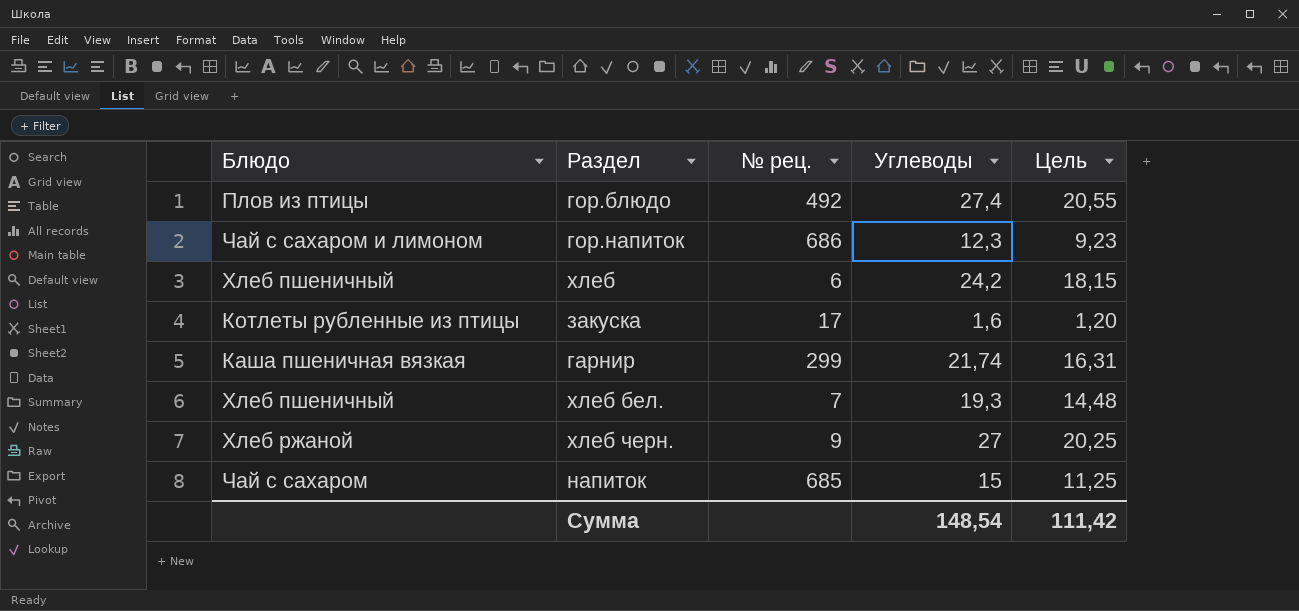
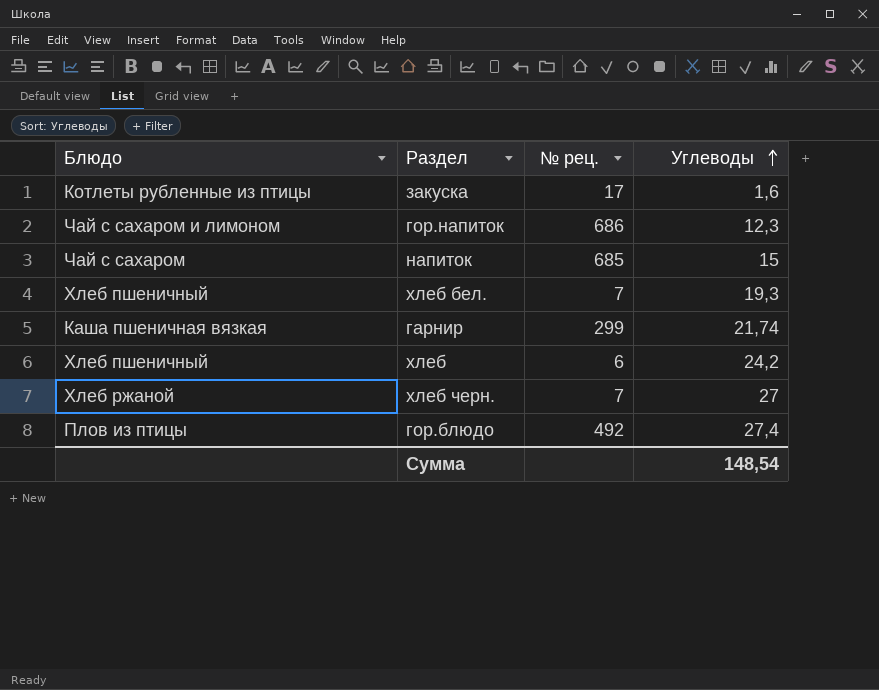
row order: none -> Углеводы ascending
column Цель | formula: [Углеводы] * 0,75 -> none
хлеб черн. | № рец.: 9 -> 7

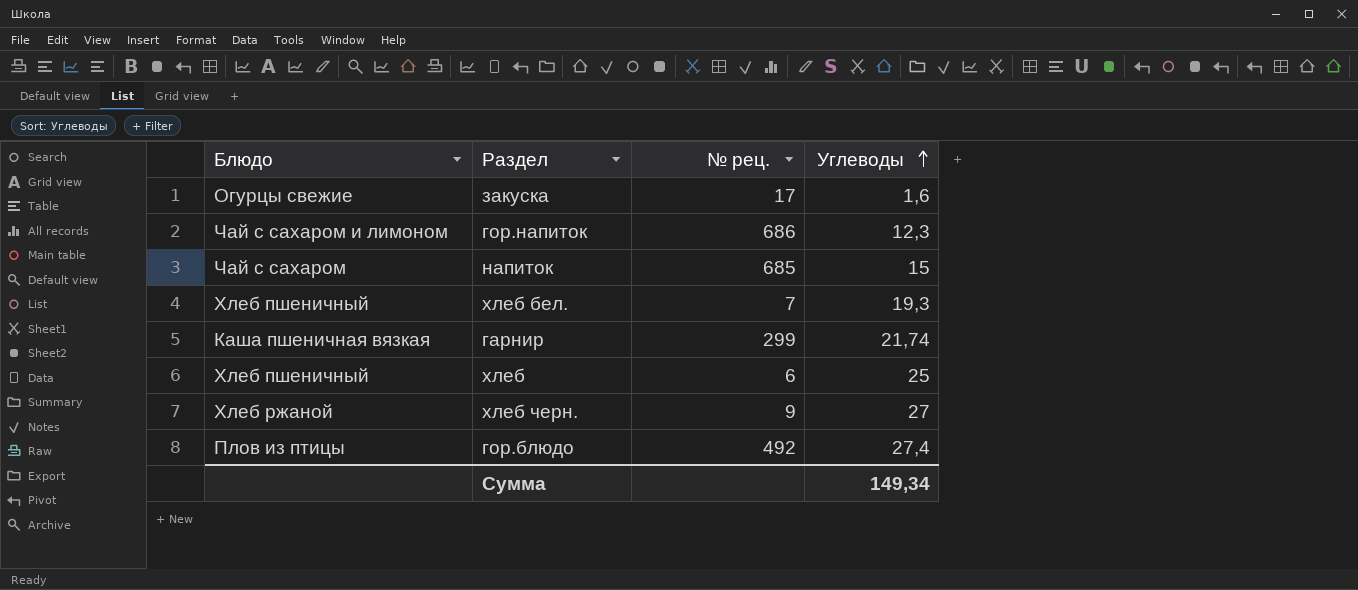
закуска | Блюдо: Котлеты рубленные из птицы -> Огурцы свежие
хлеб | Углеводы: 24,2 -> 25
хлеб черн. | № рец.: 7 -> 9
Сумма | Углеводы: 148,54 -> 149,34

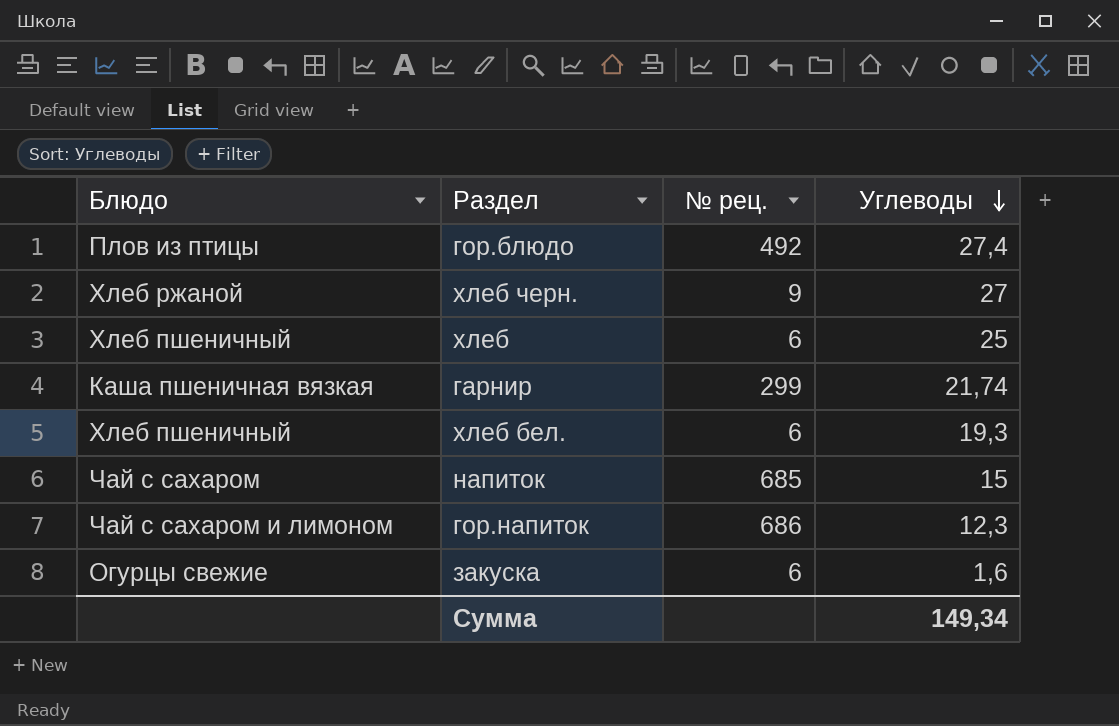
row order: Углеводы ascending -> Углеводы descending
хлеб бел. | № рец.: 7 -> 6
закуска | № рец.: 17 -> 6

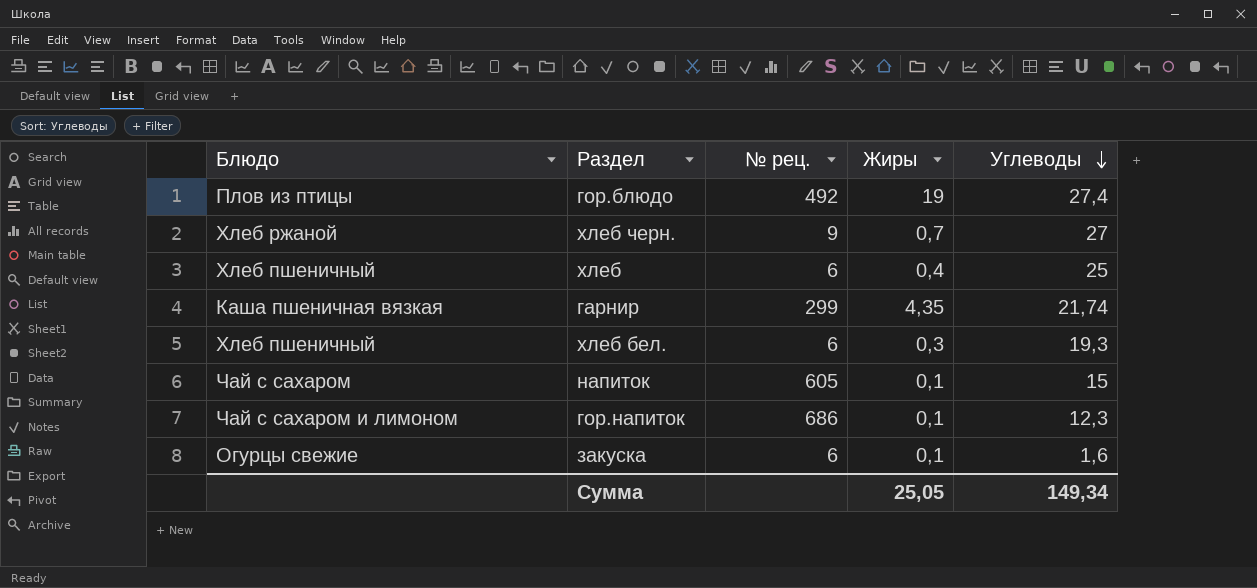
column Жиры | position: none -> 4
напиток | № рец.: 685 -> 605

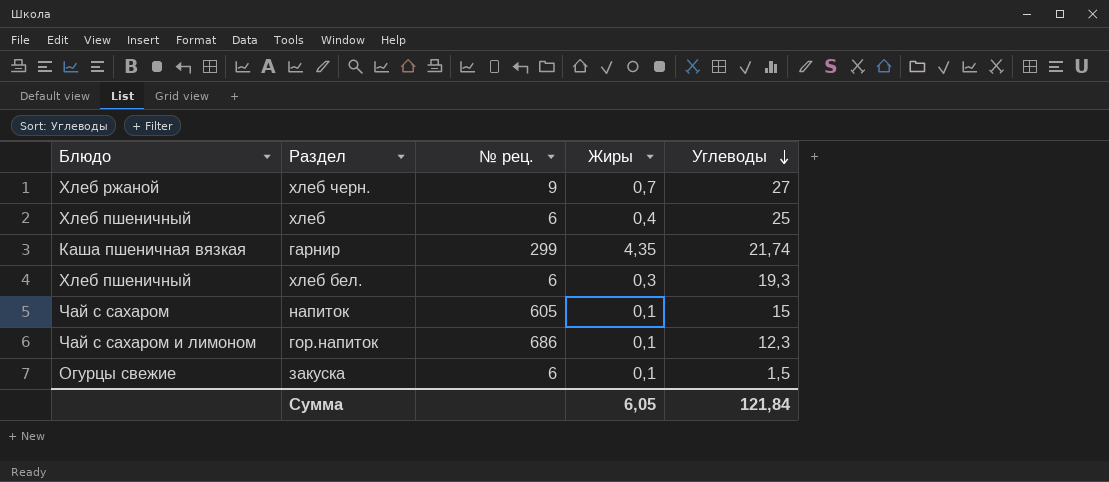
row гор.блюдо: Плов из птицы | 492 | 19 | 27,4 -> none
закуска | Углеводы: 1,6 -> 1,5
Сумма | Жиры: 25,05 -> 6,05
Сумма | Углеводы: 149,34 -> 121,84

